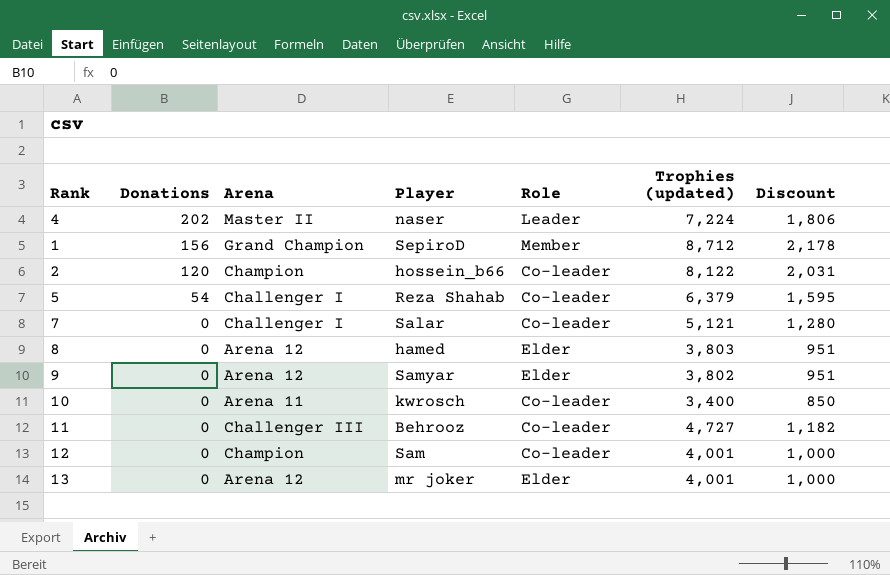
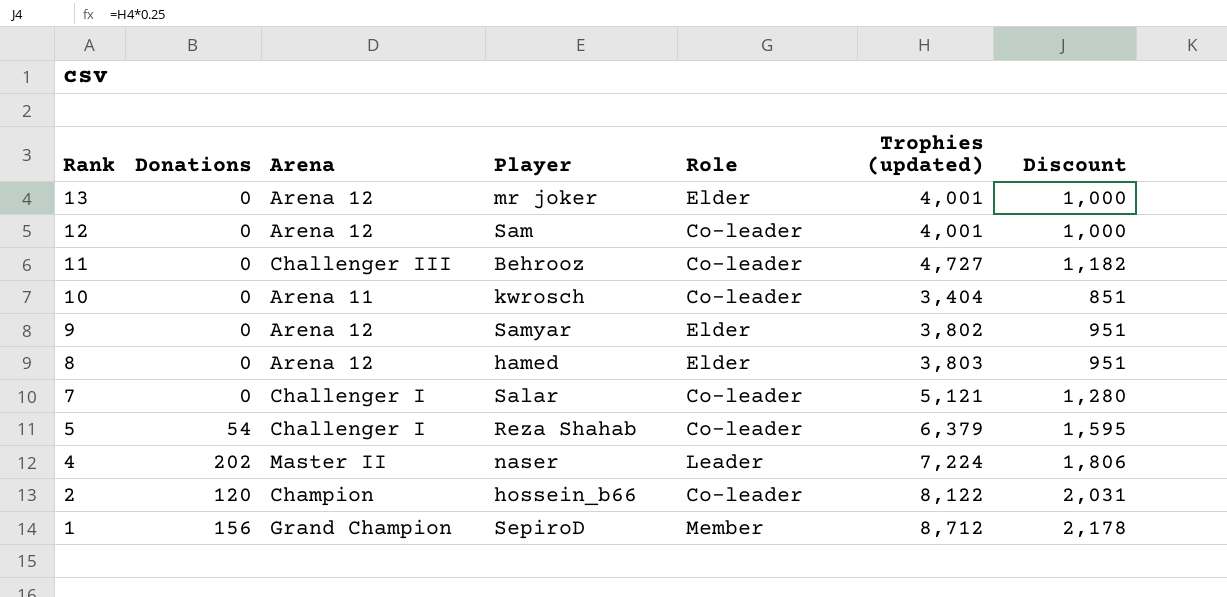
row order: Donations descending -> Rank descending
12 | Arena: Champion -> Arena 12
10 | Trophies (updated): 3,400 -> 3,404
10 | Discount: 850 -> 851

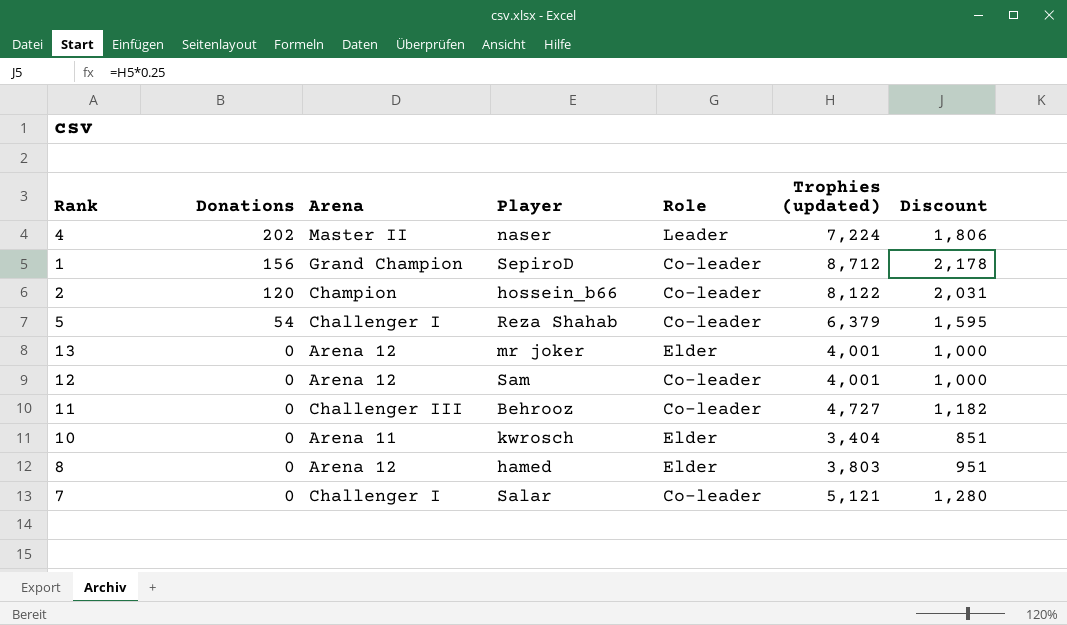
row order: Rank descending -> Donations descending
row 9: 0 | Arena 12 | Samyar | Elder | 3,802 | 951 -> none
1 | Role: Member -> Co-leader
10 | Role: Co-leader -> Elder

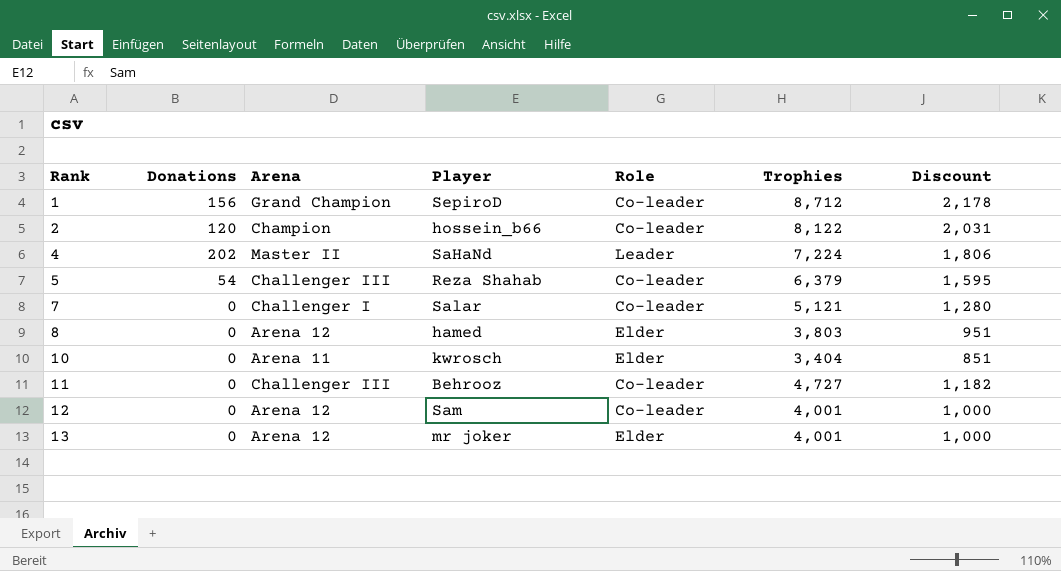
row order: Donations descending -> Rank ascending
column name: Trophies (updated) -> Trophies
4 | Player: naser -> SaHaNd
5 | Arena: Challenger I -> Challenger III

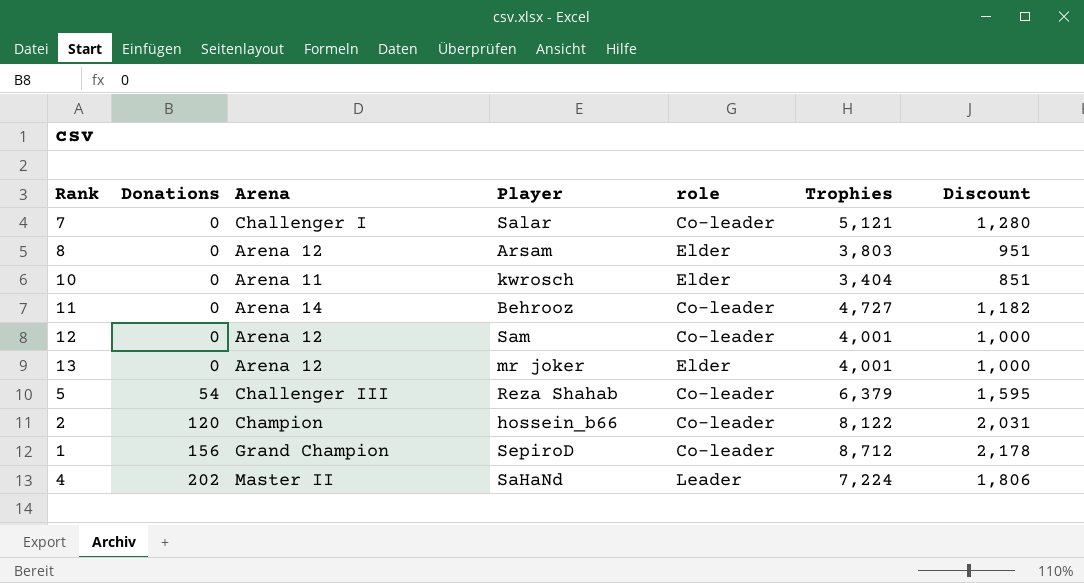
row order: Rank ascending -> Donations ascending
column name: Role -> role
8 | Player: hamed -> Arsam
11 | Arena: Challenger III -> Arena 14

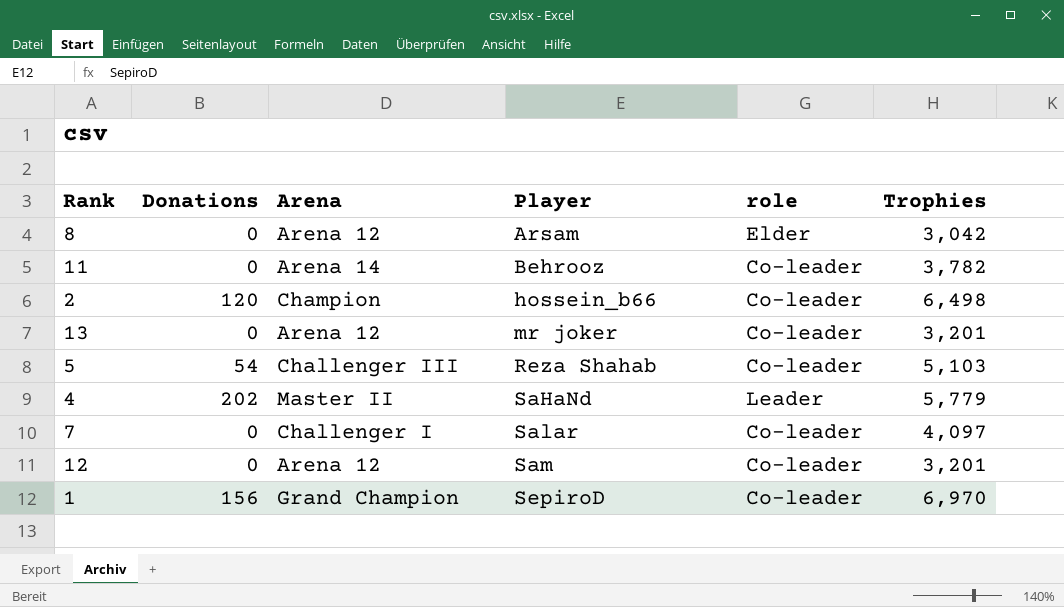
row order: Donations ascending -> Player ascending
column Discount | formula: [Trophies] * 0.25 -> none
row 10: 0 | Arena 11 | kwrosch | Elder | 3,404 | 851 -> none
8 | Trophies: 3,803 -> 3,042
11 | Trophies: 4,727 -> 3,782
2 | Trophies: 8,122 -> 6,498
13 | role: Elder -> Co-leader
13 | Trophies: 4,001 -> 3,201
5 | Trophies: 6,379 -> 5,103
4 | Trophies: 7,224 -> 5,779
7 | Trophies: 5,121 -> 4,097
12 | Trophies: 4,001 -> 3,201
1 | Trophies: 8,712 -> 6,970

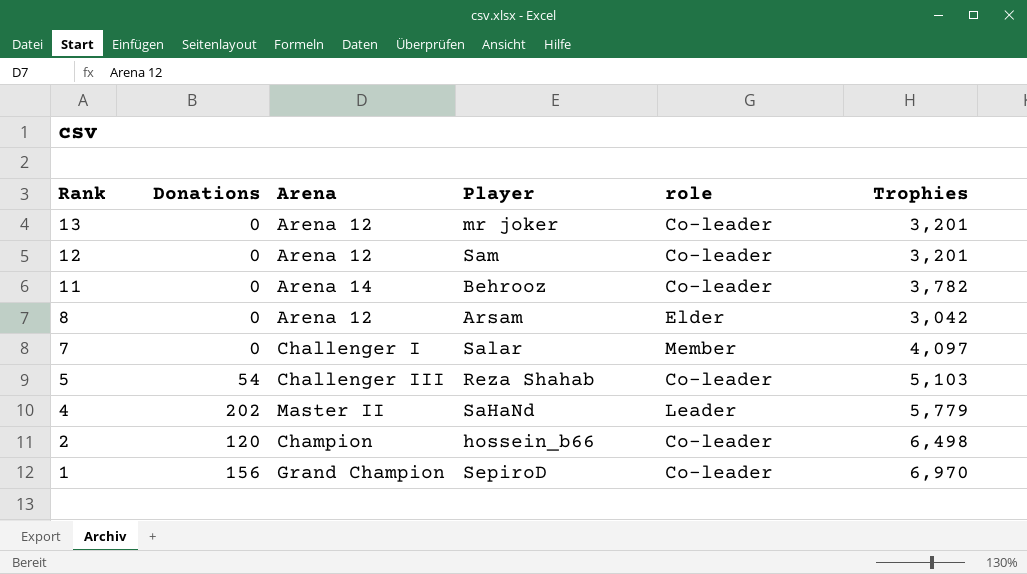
row order: Player ascending -> Rank descending
7 | role: Co-leader -> Member

